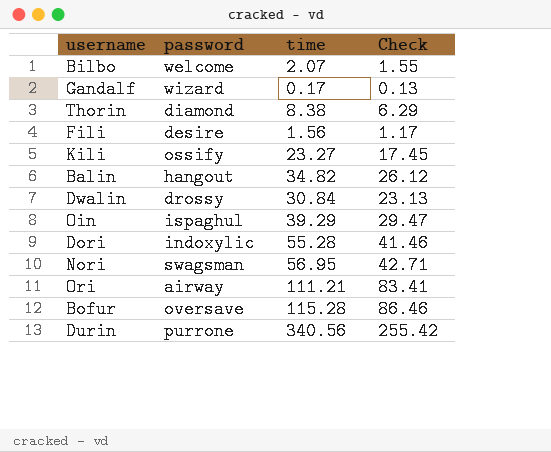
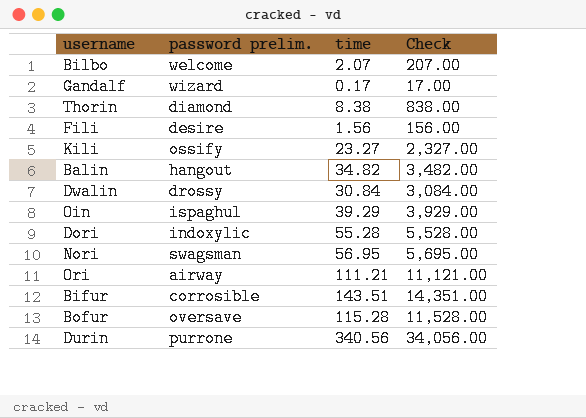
column name: password -> password prelim.
column Check | formula: [time] * 0.75 -> [time] * 100
row Bifur: none -> corrosible | 143.51 | 14,351.00

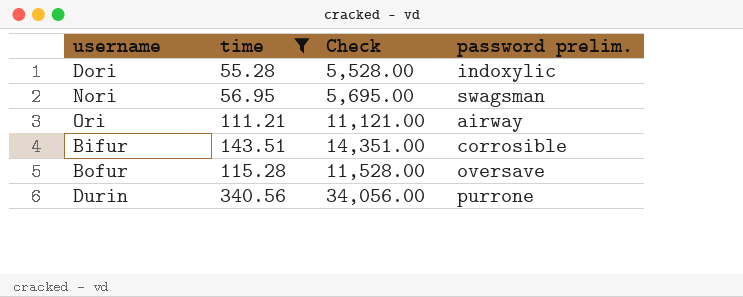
filter: none -> time >= 55.28
column password prelim. | position: 2 -> 4

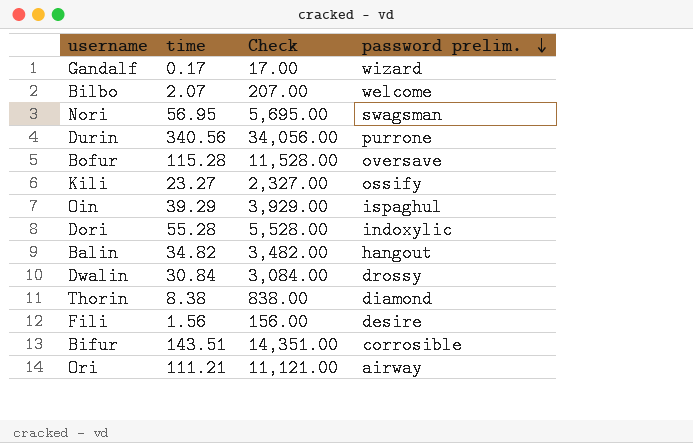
filter: time >= 55.28 -> none
row order: none -> password prelim. descending

